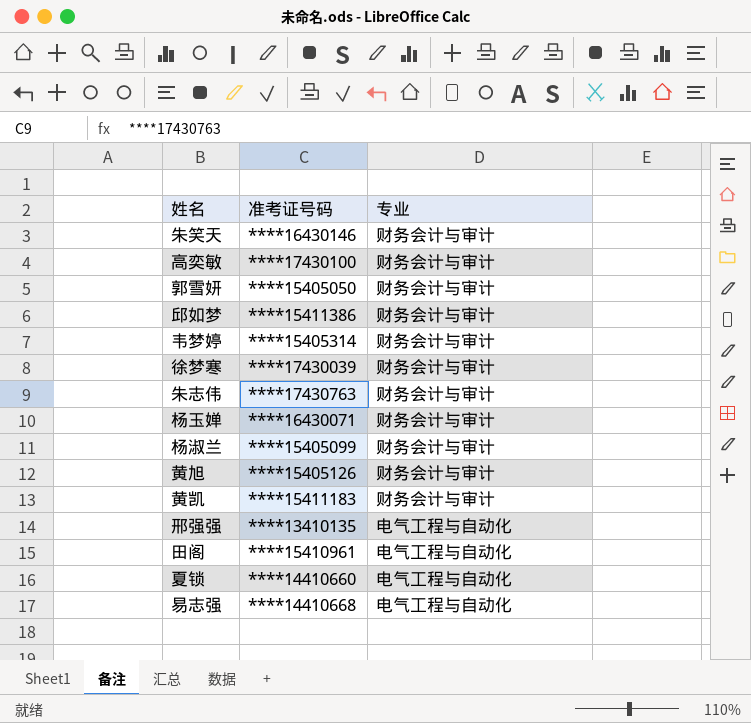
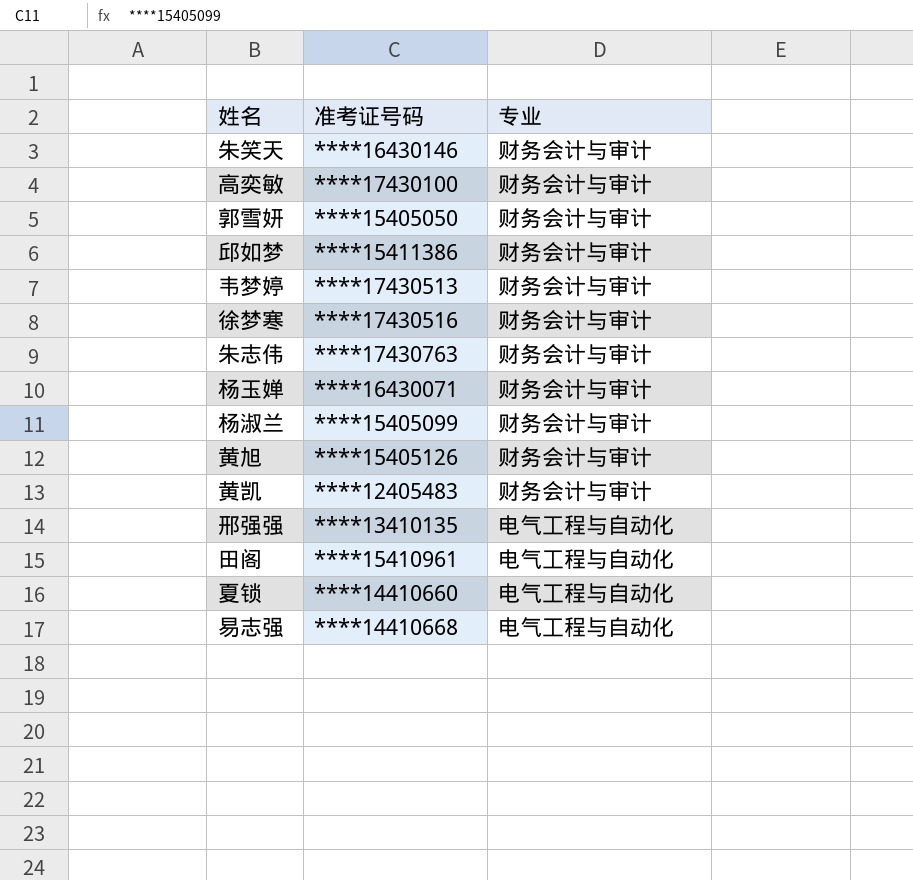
韦梦婷 | 准考证号码: ****15405314 -> ****17430513
徐梦寒 | 准考证号码: ****17430039 -> ****17430516
黄凯 | 准考证号码: ****15411183 -> ****12405483

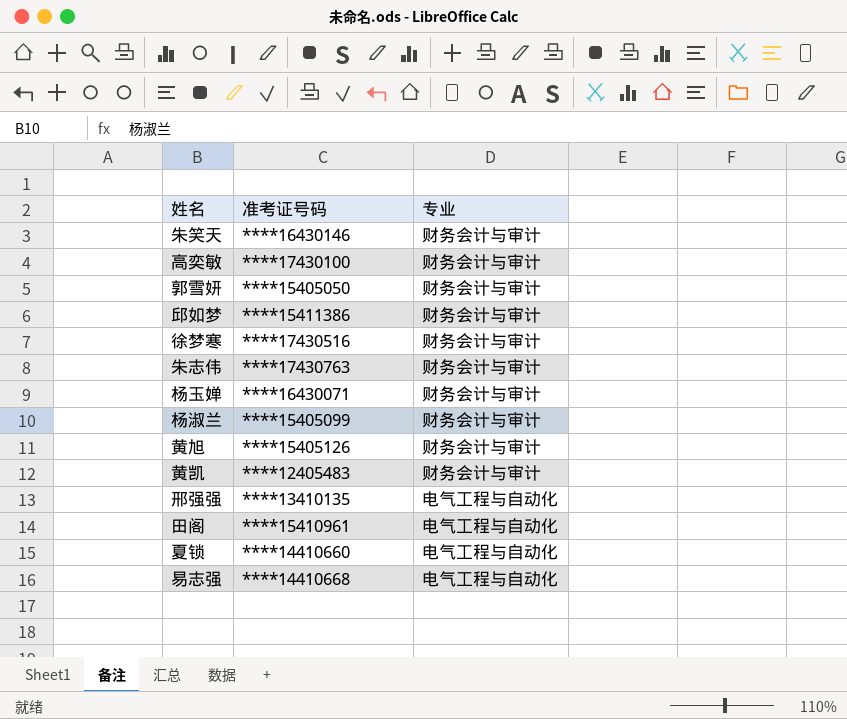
row 韦梦婷: ****17430513 | 财务会计与审计 -> none

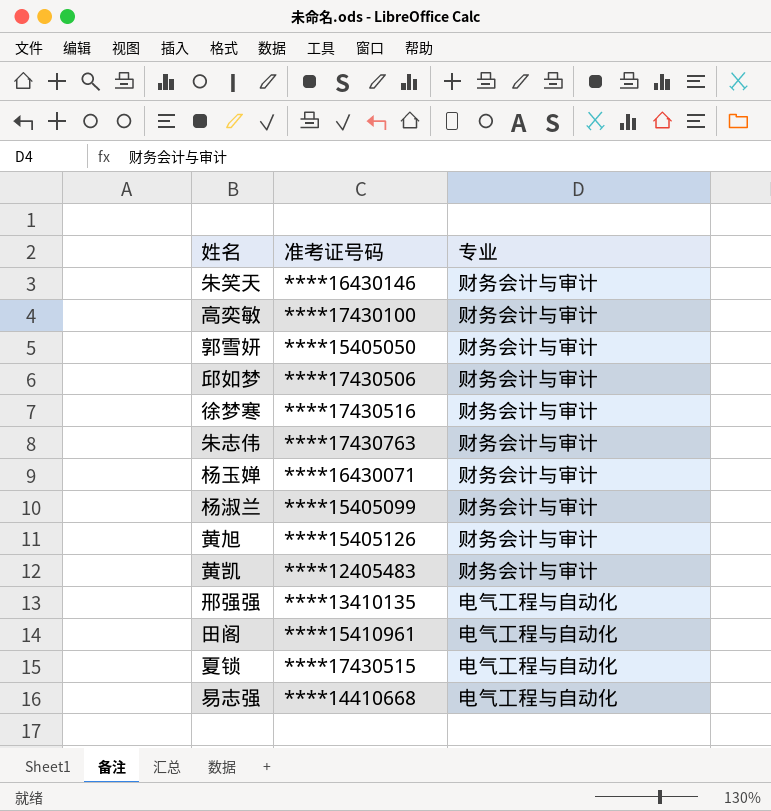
邱如梦 | 准考证号码: ****15411386 -> ****17430506
夏锁 | 准考证号码: ****14410660 -> ****17430515

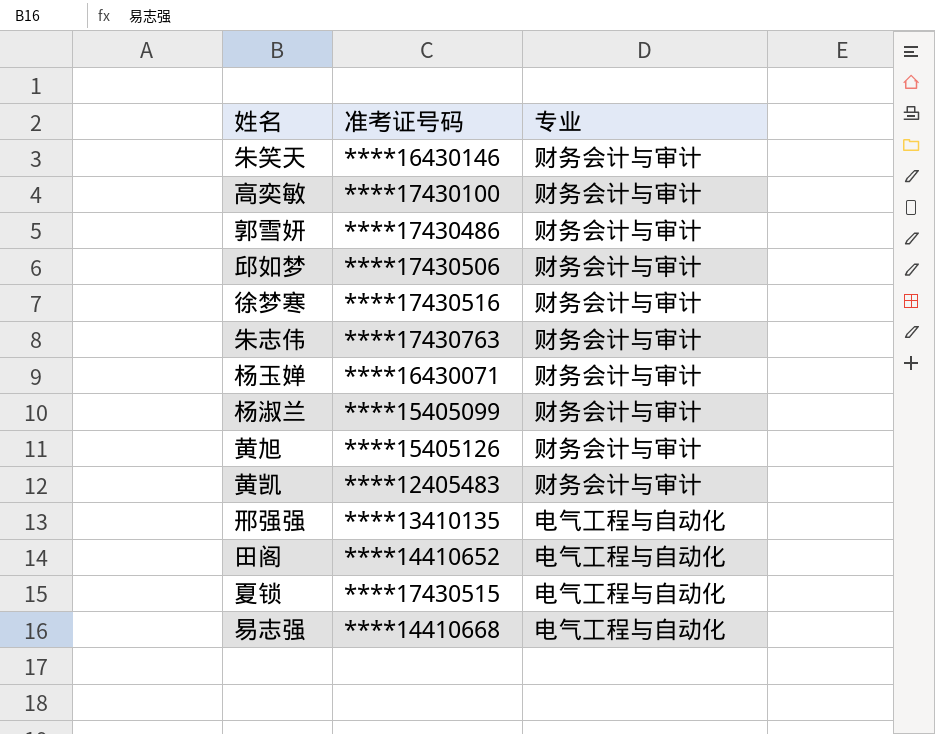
郭雪妍 | 准考证号码: ****15405050 -> ****17430486
田阁 | 准考证号码: ****15410961 -> ****14410652

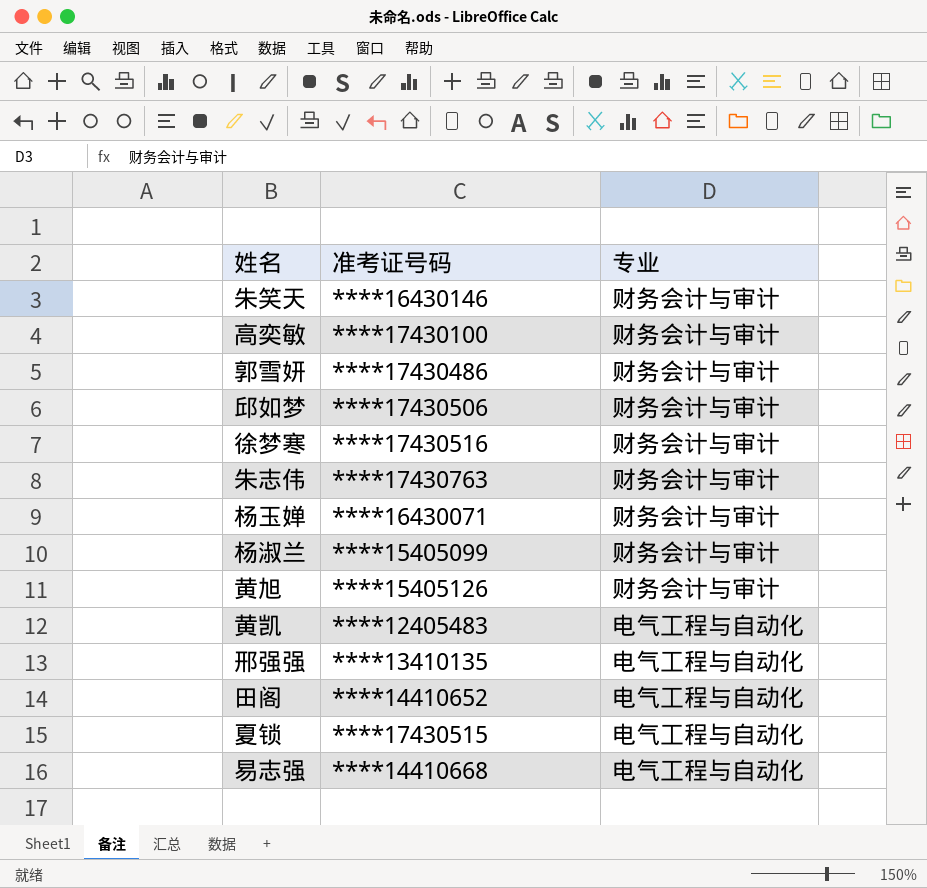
黄凯 | 专业: 财务会计与审计 -> 电气工程与自动化

